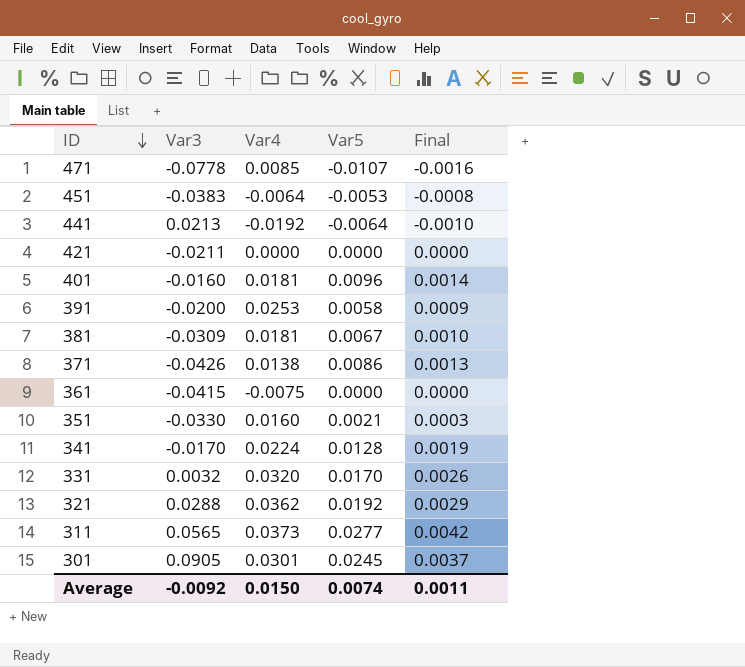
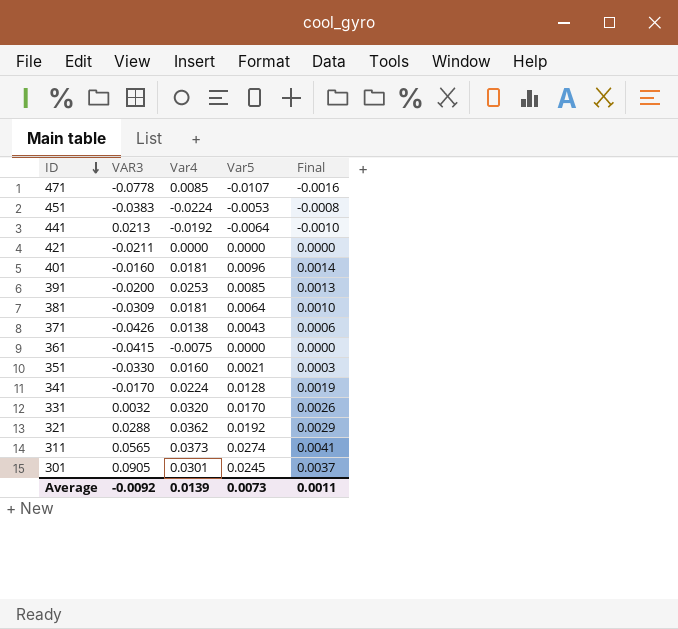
column name: Var3 -> VAR3
451 | Var4: -0.0064 -> -0.0224
391 | Var5: 0.0058 -> 0.0085
391 | Final: 0.0009 -> 0.0013
381 | Var5: 0.0067 -> 0.0064
371 | Var5: 0.0086 -> 0.0043
371 | Final: 0.0013 -> 0.0006
311 | Var5: 0.0277 -> 0.0274
311 | Final: 0.0042 -> 0.0041
Average | Var4: 0.0150 -> 0.0139
Average | Var5: 0.0074 -> 0.0073

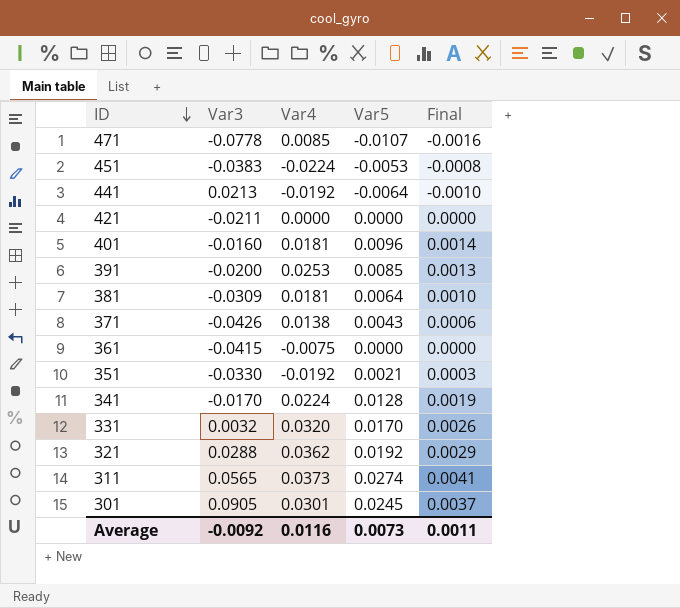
column name: VAR3 -> Var3
351 | Var4: 0.0160 -> -0.0192
Average | Var4: 0.0139 -> 0.0116

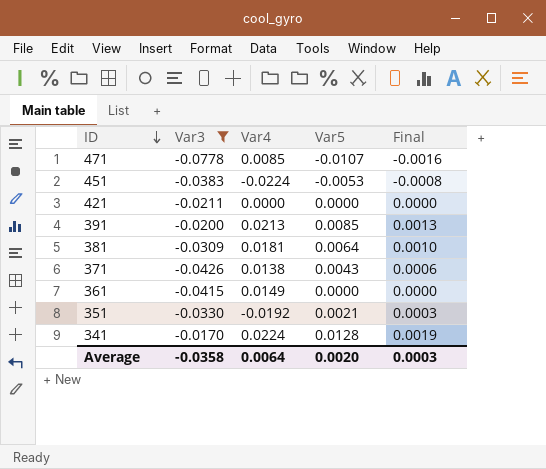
filter: none -> Var3 <= -0.0170
391 | Var4: 0.0253 -> 0.0213
361 | Var4: -0.0075 -> 0.0149
Average | Var3: -0.0092 -> -0.0358
Average | Var4: 0.0116 -> 0.0064
Average | Var5: 0.0073 -> 0.0020
Average | Final: 0.0011 -> 0.0003

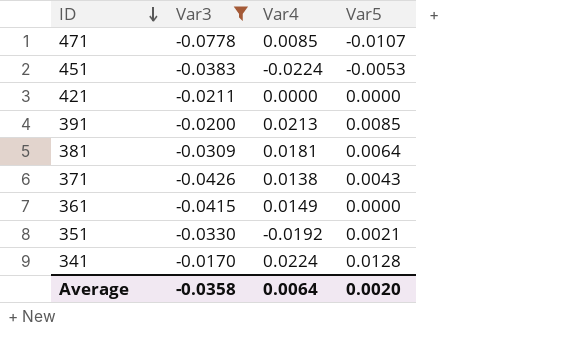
column Final | formula: [Var5] * 0.15 -> none

